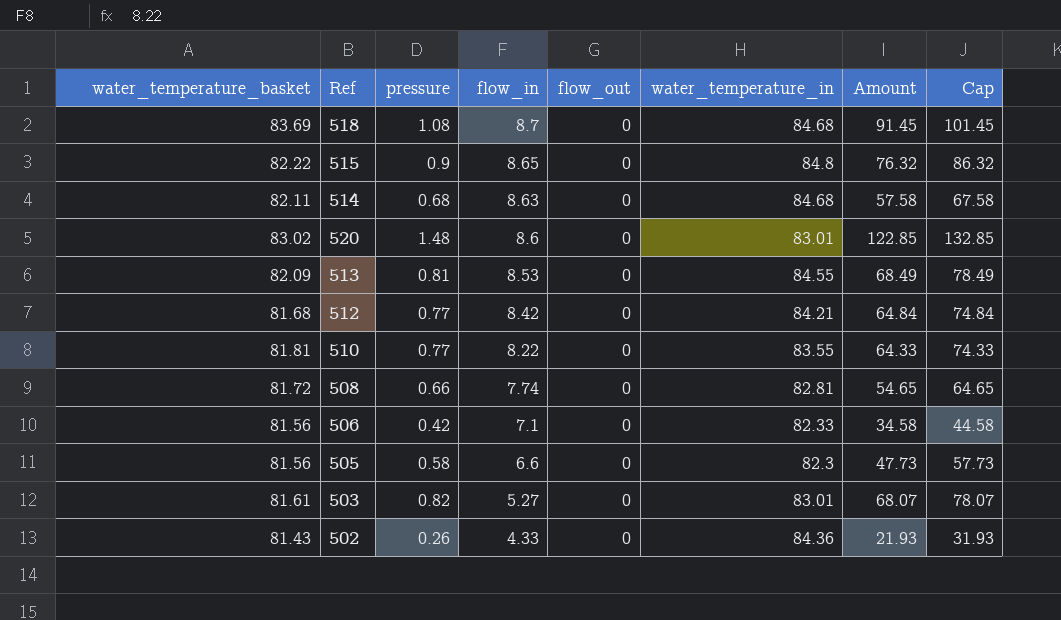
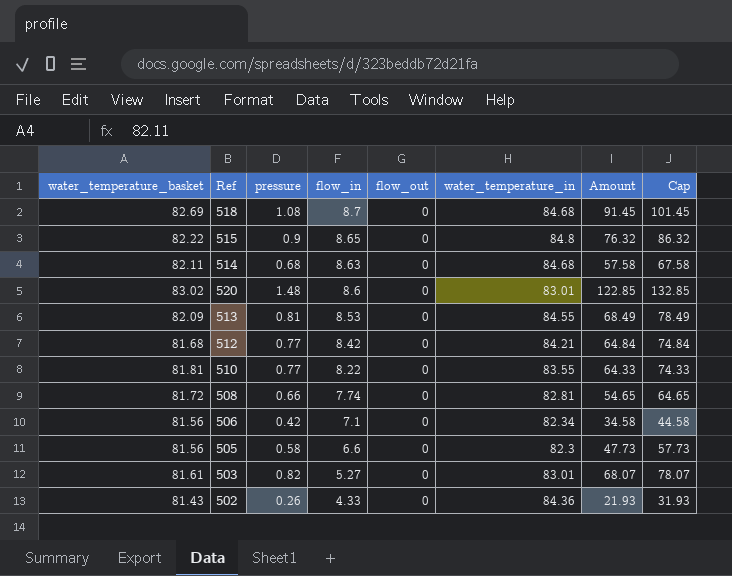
518 | water_temperature_basket: 83.69 -> 82.69
506 | water_temperature_in: 82.33 -> 82.34

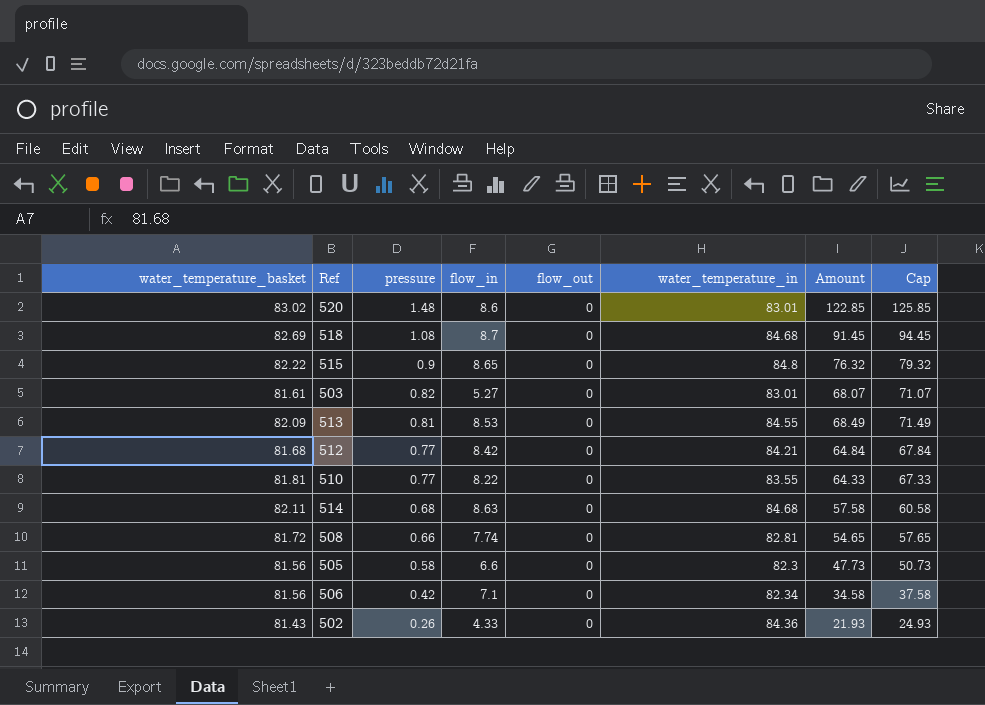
row order: flow_in descending -> pressure descending
column Cap | formula: [Amount] + 10 -> [Amount] + 3

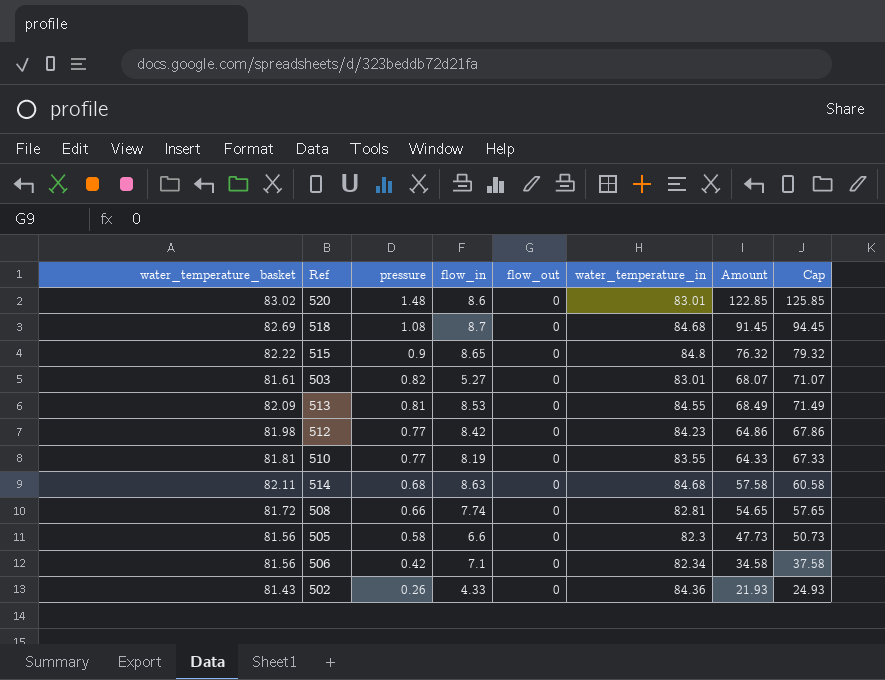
512 | water_temperature_basket: 81.68 -> 81.98
512 | water_temperature_in: 84.21 -> 84.23
512 | Amount: 64.84 -> 64.86
512 | Cap: 67.84 -> 67.86
510 | flow_in: 8.22 -> 8.19

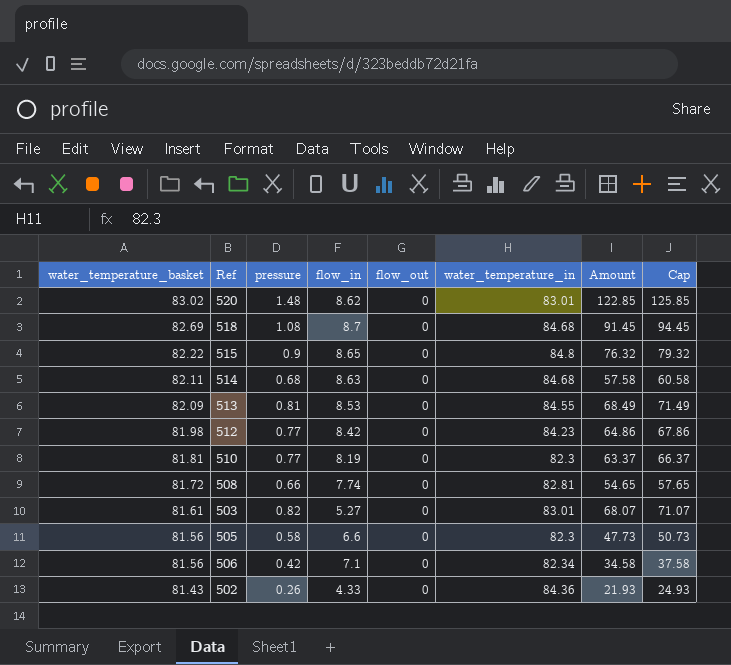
row order: pressure descending -> water_temperature_basket descending
520 | flow_in: 8.6 -> 8.62
510 | water_temperature_in: 83.55 -> 82.3
510 | Amount: 64.33 -> 63.37
510 | Cap: 67.33 -> 66.37

